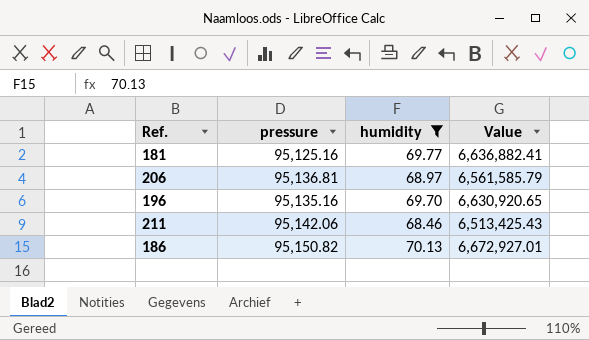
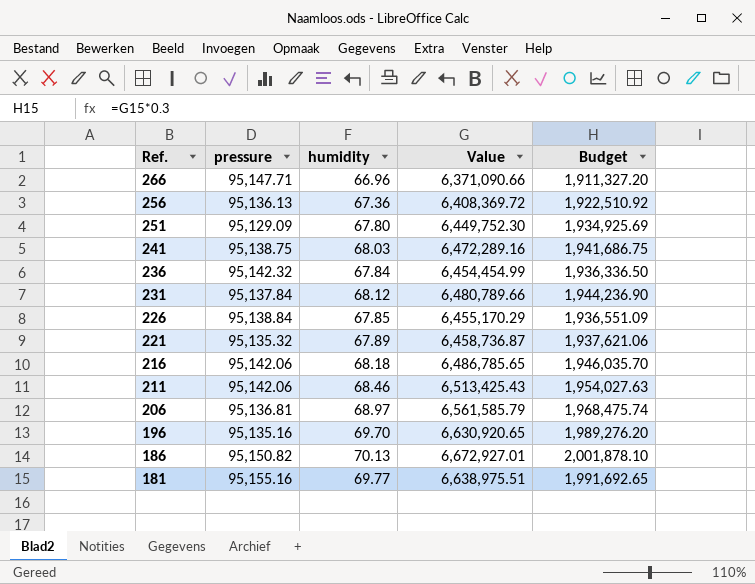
filter: humidity >= 68.46 -> none
row order: none -> Ref. descending
column Budget | formula: none -> [Value] * 0.3
181 | pressure: 95,125.16 -> 95,155.16
181 | Value: 6,636,882.41 -> 6,638,975.51

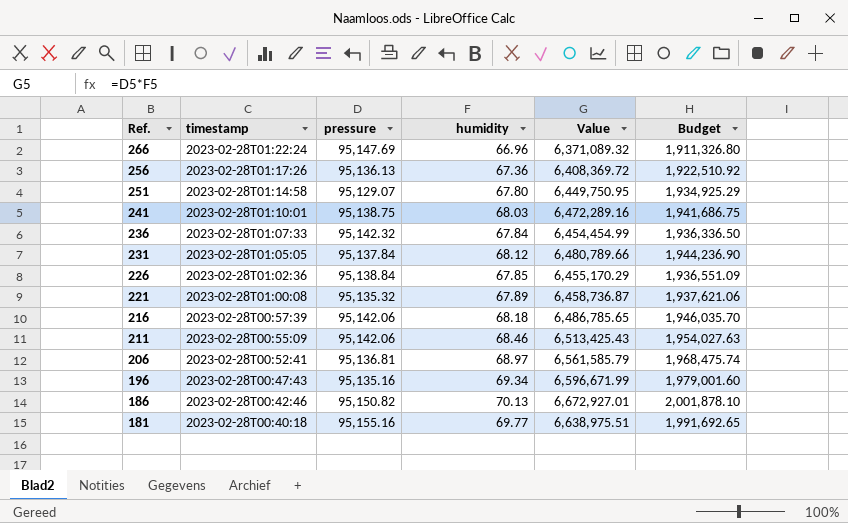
column timestamp | position: none -> 2
266 | pressure: 95,147.71 -> 95,147.69
266 | Value: 6,371,090.66 -> 6,371,089.32
266 | Budget: 1,911,327.20 -> 1,911,326.80
251 | pressure: 95,129.09 -> 95,129.07
251 | Value: 6,449,752.30 -> 6,449,750.95
251 | Budget: 1,934,925.69 -> 1,934,925.29
196 | humidity: 69.70 -> 69.34
196 | Value: 6,630,920.65 -> 6,596,671.99
196 | Budget: 1,989,276.20 -> 1,979,001.60

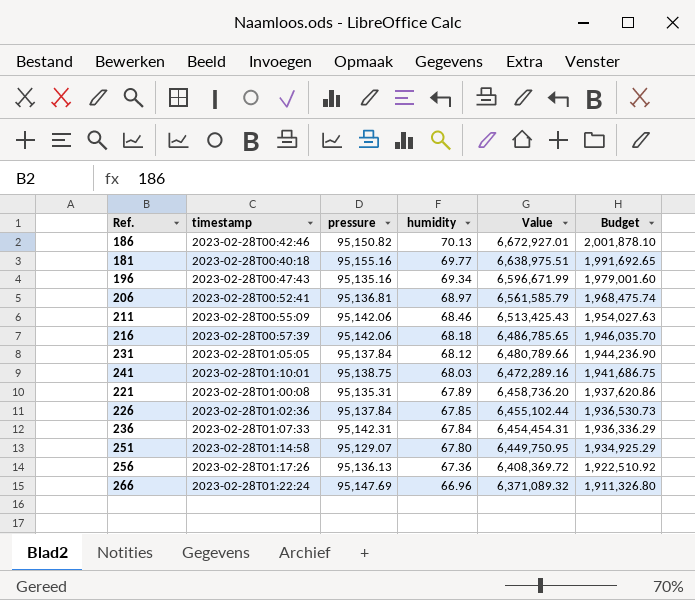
row order: Ref. descending -> humidity descending
221 | pressure: 95,135.32 -> 95,135.31
221 | Value: 6,458,736.87 -> 6,458,736.20
221 | Budget: 1,937,621.06 -> 1,937,620.86
226 | pressure: 95,138.84 -> 95,137.84
226 | Value: 6,455,170.29 -> 6,455,102.44
226 | Budget: 1,936,551.09 -> 1,936,530.73
236 | pressure: 95,142.32 -> 95,142.31
236 | Value: 6,454,454.99 -> 6,454,454.31
236 | Budget: 1,936,336.50 -> 1,936,336.29

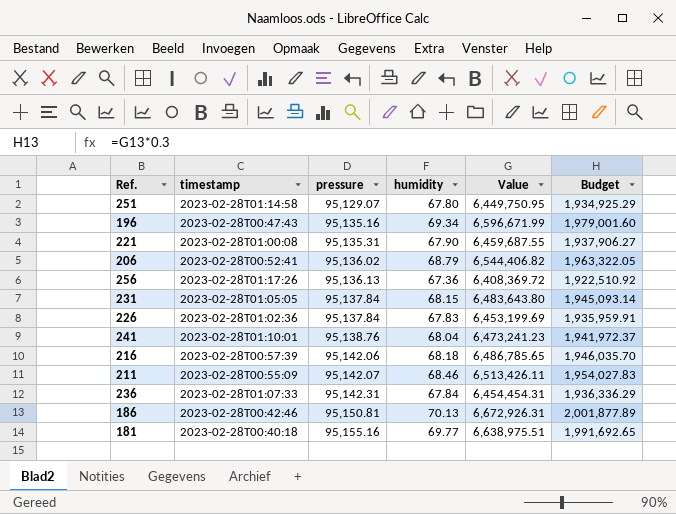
row order: humidity descending -> pressure ascending
row 266: 2023-02-28T01:22:24 | 95,147.69 | 66.96 | 6,371,089.32 | 1,911,326.80 -> none
221 | humidity: 67.89 -> 67.90
221 | Value: 6,458,736.20 -> 6,459,687.55
221 | Budget: 1,937,620.86 -> 1,937,906.27
206 | pressure: 95,136.81 -> 95,136.02
206 | humidity: 68.97 -> 68.79
206 | Value: 6,561,585.79 -> 6,544,406.82
206 | Budget: 1,968,475.74 -> 1,963,322.05
231 | humidity: 68.12 -> 68.15
231 | Value: 6,480,789.66 -> 6,483,643.80
231 | Budget: 1,944,236.90 -> 1,945,093.14
226 | humidity: 67.85 -> 67.83
226 | Value: 6,455,102.44 -> 6,453,199.69
226 | Budget: 1,936,530.73 -> 1,935,959.91
241 | pressure: 95,138.75 -> 95,138.76
241 | humidity: 68.03 -> 68.04
241 | Value: 6,472,289.16 -> 6,473,241.23
241 | Budget: 1,941,686.75 -> 1,941,972.37
211 | pressure: 95,142.06 -> 95,142.07
211 | Value: 6,513,425.43 -> 6,513,426.11
211 | Budget: 1,954,027.63 -> 1,954,027.83
186 | pressure: 95,150.82 -> 95,150.81
186 | Value: 6,672,927.01 -> 6,672,926.31
186 | Budget: 2,001,878.10 -> 2,001,877.89

